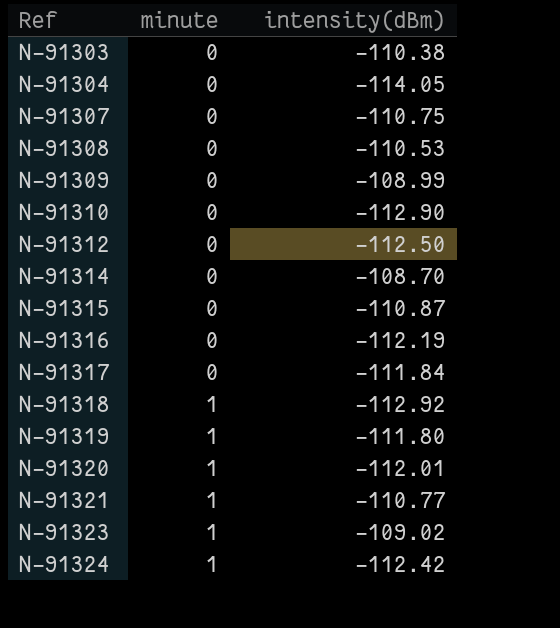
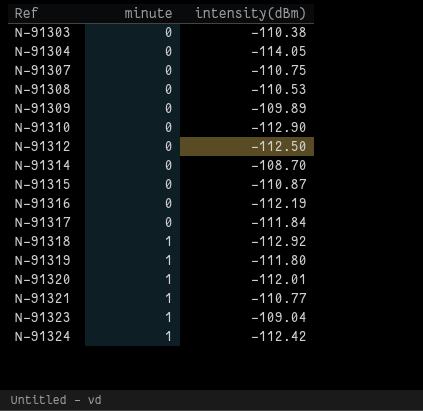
N-91309 | intensity(dBm): -108.99 -> -109.89
N-91323 | intensity(dBm): -109.02 -> -109.04

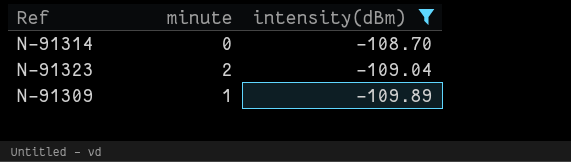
filter: none -> intensity(dBm) >= -109.89
row order: Ref ascending -> intensity(dBm) descending
N-91323 | minute: 1 -> 2
N-91309 | minute: 0 -> 1

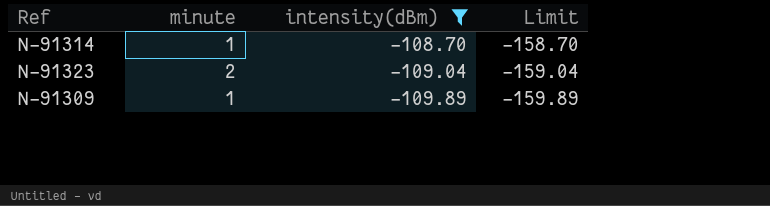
column Limit | formula: none -> [intensity(dBm)] - 50
N-91314 | minute: 0 -> 1

